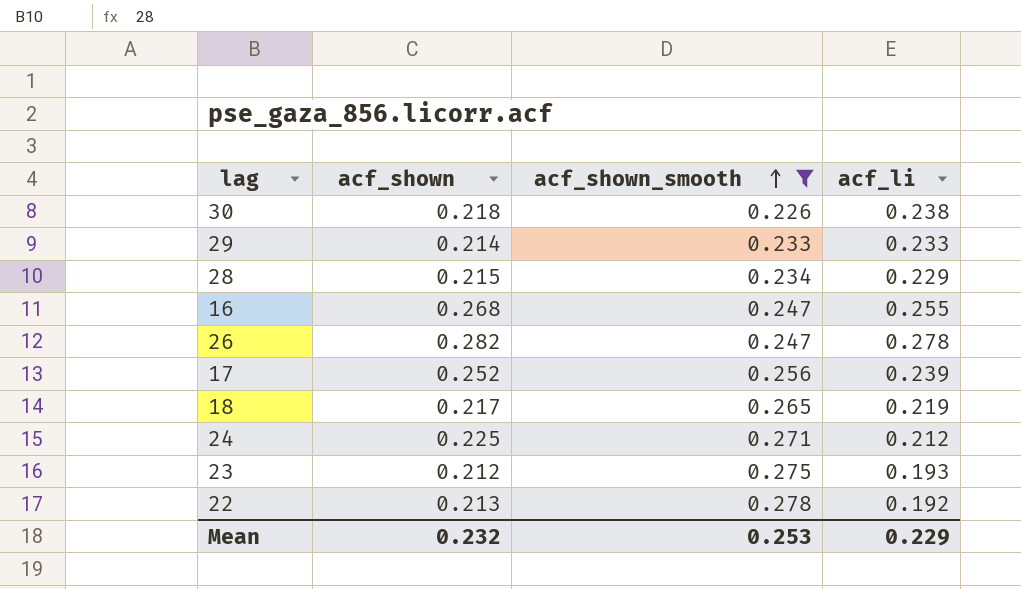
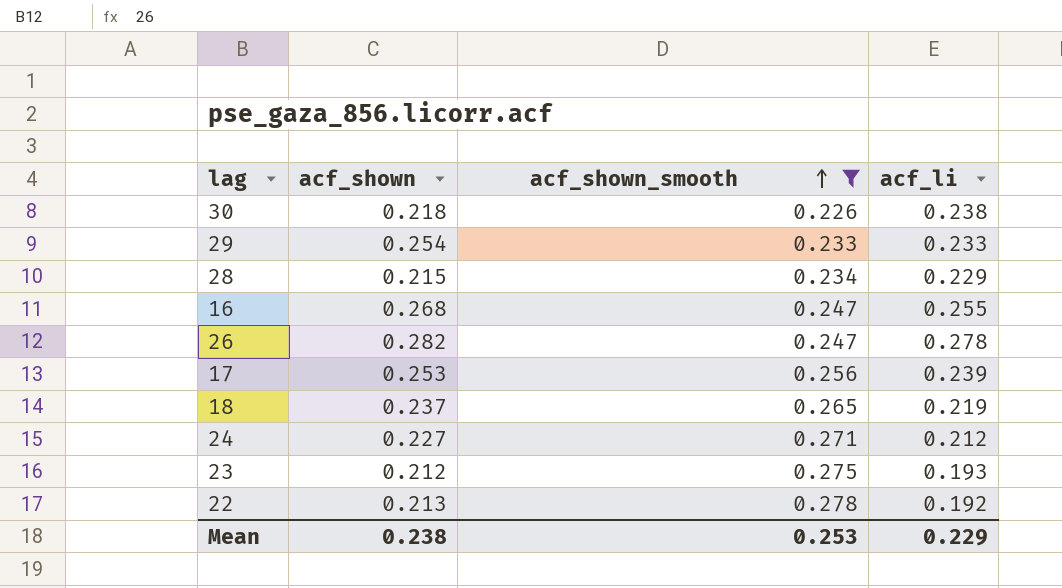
29 | acf_shown: 0.214 -> 0.254
17 | acf_shown: 0.252 -> 0.253
18 | acf_shown: 0.217 -> 0.237
24 | acf_shown: 0.225 -> 0.227
Mean | acf_shown: 0.232 -> 0.238

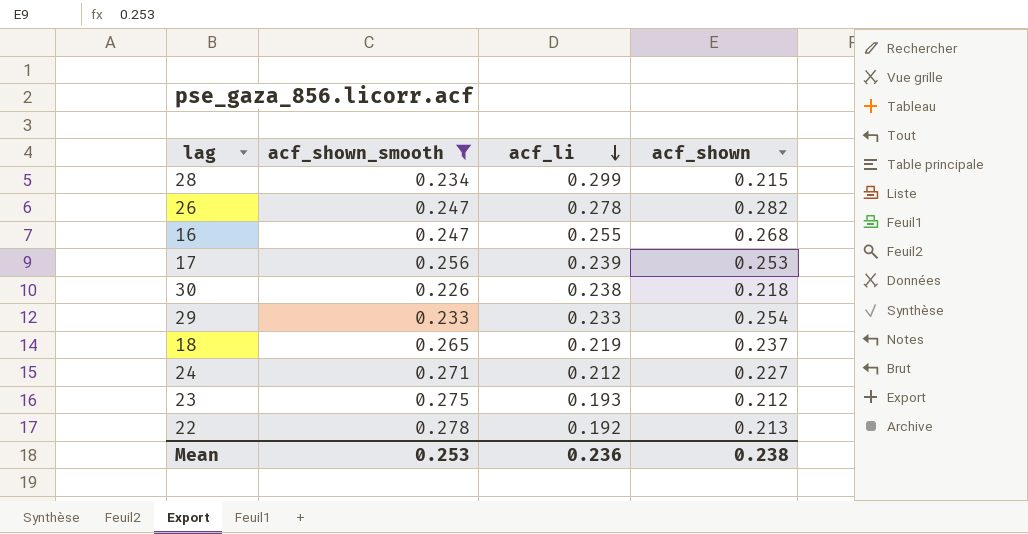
row order: acf_shown_smooth ascending -> acf_li descending
column acf_shown | position: 2 -> 4
28 | acf_li: 0.229 -> 0.299
Mean | acf_li: 0.229 -> 0.236

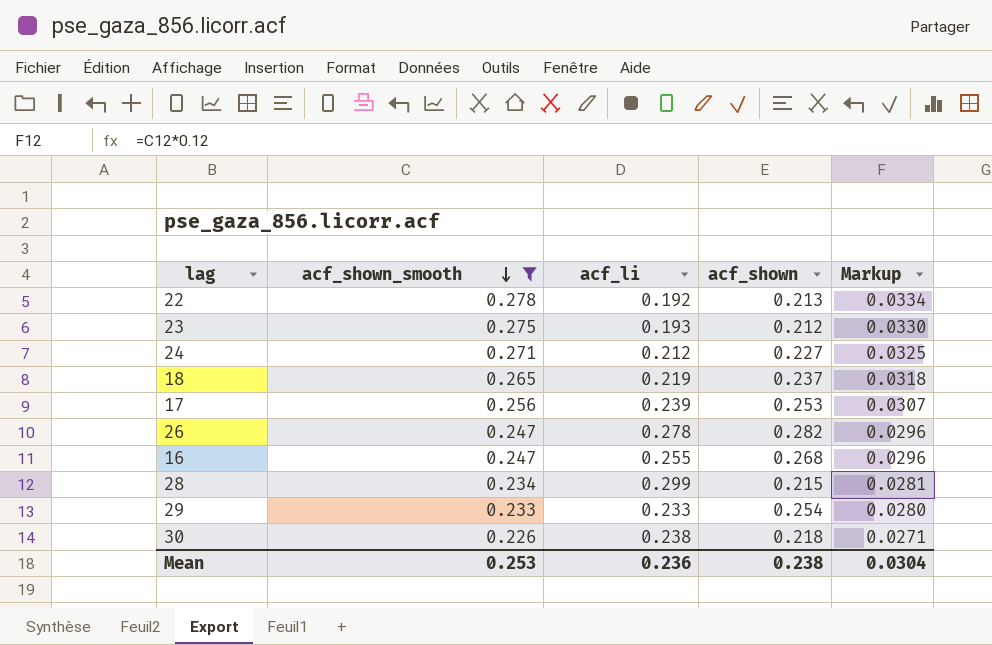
row order: acf_li descending -> acf_shown_smooth descending
column Markup | formula: none -> [acf_shown_smooth] * 0.12

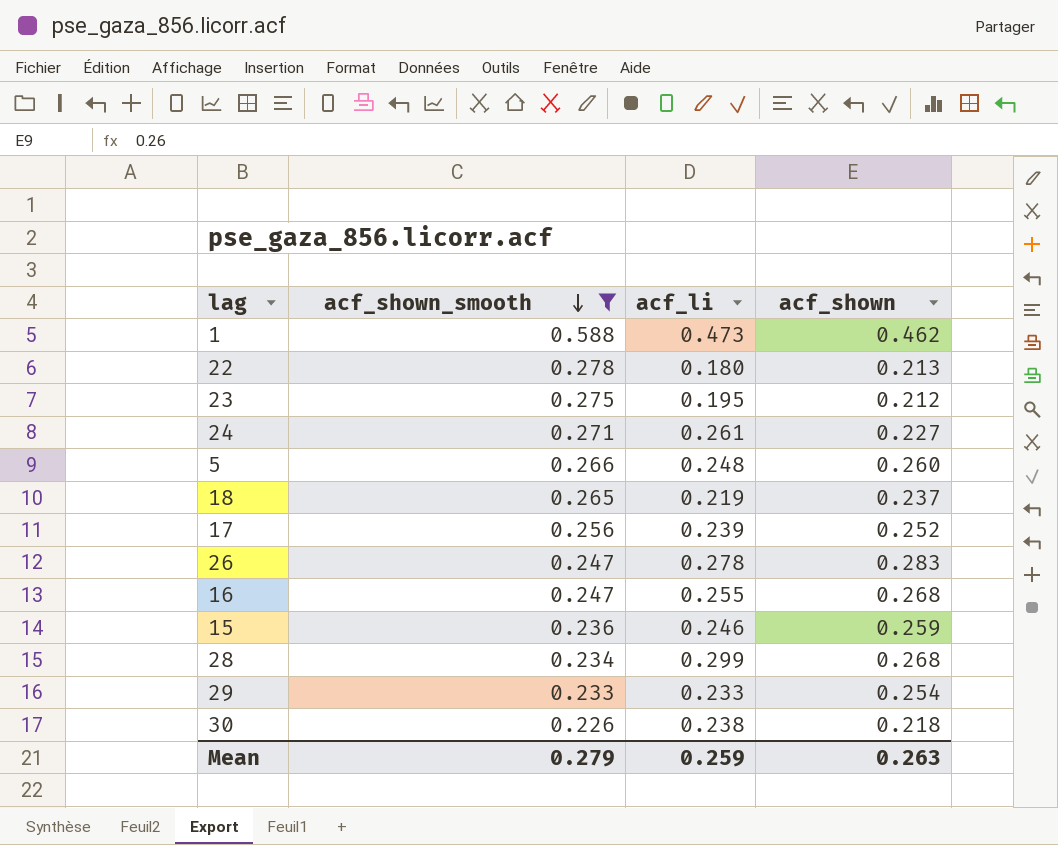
column Markup | formula: [acf_shown_smooth] * 0.12 -> none
row 1: none -> 0.588 | 0.473 | 0.462
22 | acf_li: 0.192 -> 0.180
23 | acf_li: 0.193 -> 0.195
24 | acf_li: 0.212 -> 0.261
row 5: none -> 0.266 | 0.248 | 0.260
17 | acf_shown: 0.253 -> 0.252
26 | acf_shown: 0.282 -> 0.283
row 15: none -> 0.236 | 0.246 | 0.259
28 | acf_shown: 0.215 -> 0.268
Mean | acf_shown_smooth: 0.253 -> 0.279
Mean | acf_li: 0.236 -> 0.259
Mean | acf_shown: 0.238 -> 0.263

